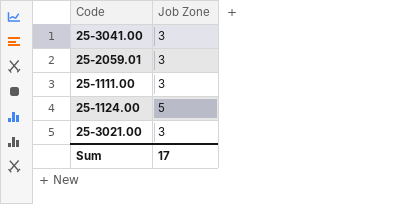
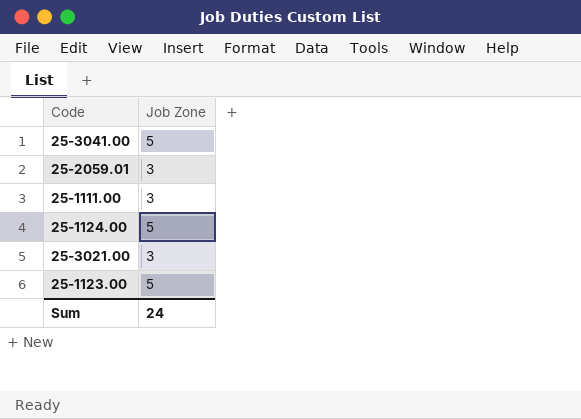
25-3041.00 | Job Zone: 3 -> 5
row 25-1123.00: none -> 5
Sum | Job Zone: 17 -> 24

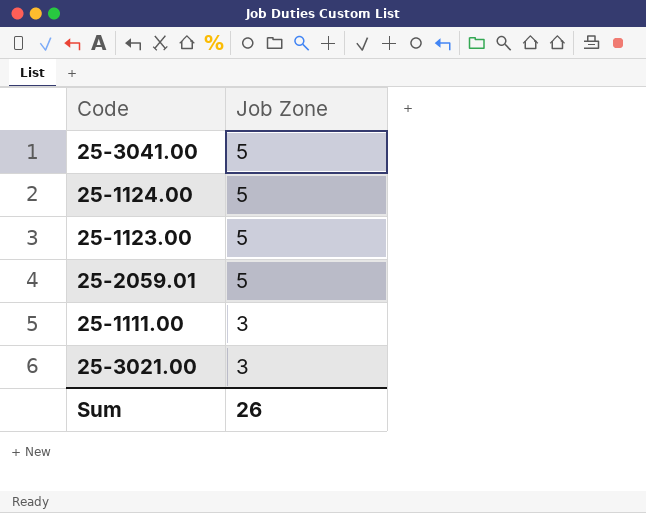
row order: none -> Job Zone descending
25-2059.01 | Job Zone: 3 -> 5
Sum | Job Zone: 24 -> 26

